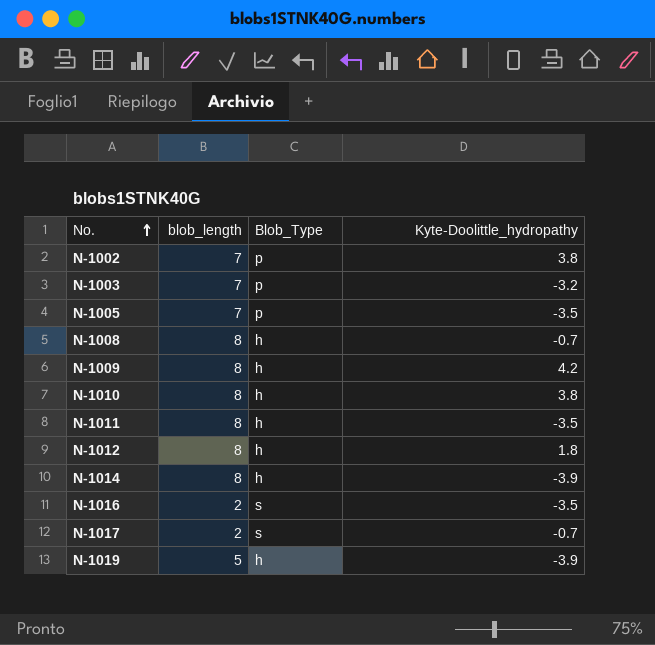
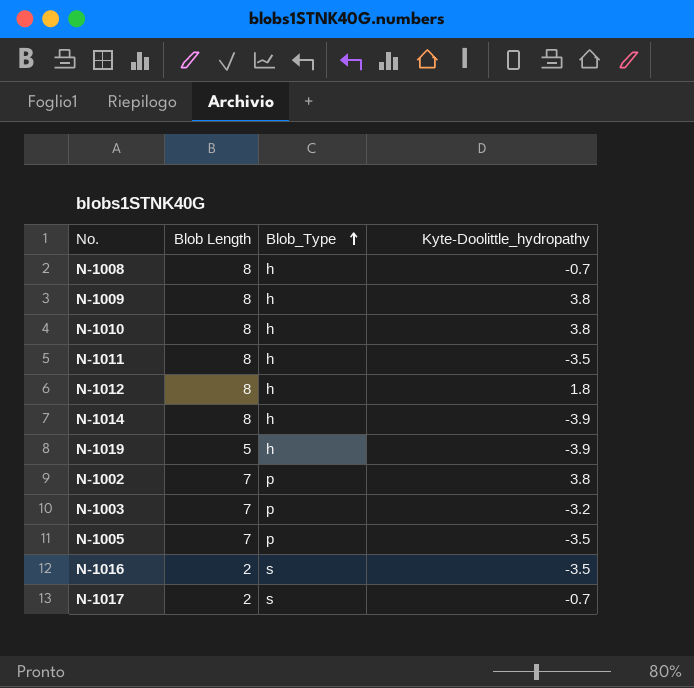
row order: No. ascending -> Blob_Type ascending
column name: blob_length -> Blob Length
N-1009 | Kyte-Doolittle_hydropathy: 4.2 -> 3.8

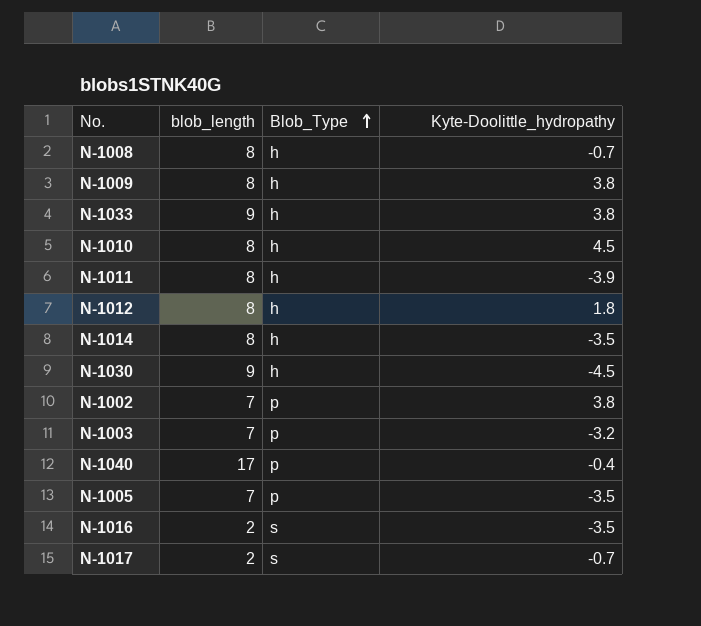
column name: Blob Length -> blob_length
row N-1019: 5 | h | -3.9 -> none
row N-1033: none -> 9 | h | 3.8
N-1010 | Kyte-Doolittle_hydropathy: 3.8 -> 4.5
N-1011 | Kyte-Doolittle_hydropathy: -3.5 -> -3.9
N-1014 | Kyte-Doolittle_hydropathy: -3.9 -> -3.5
row N-1030: none -> 9 | h | -4.5
row N-1040: none -> 17 | p | -0.4

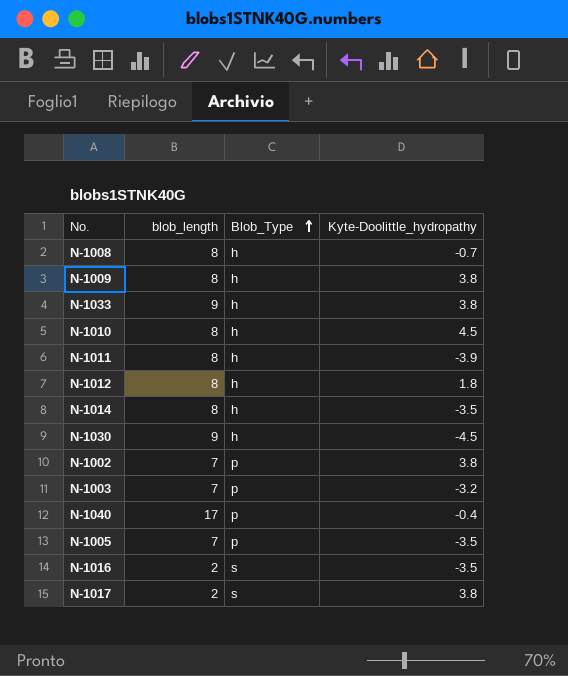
N-1017 | Kyte-Doolittle_hydropathy: -0.7 -> 3.8

